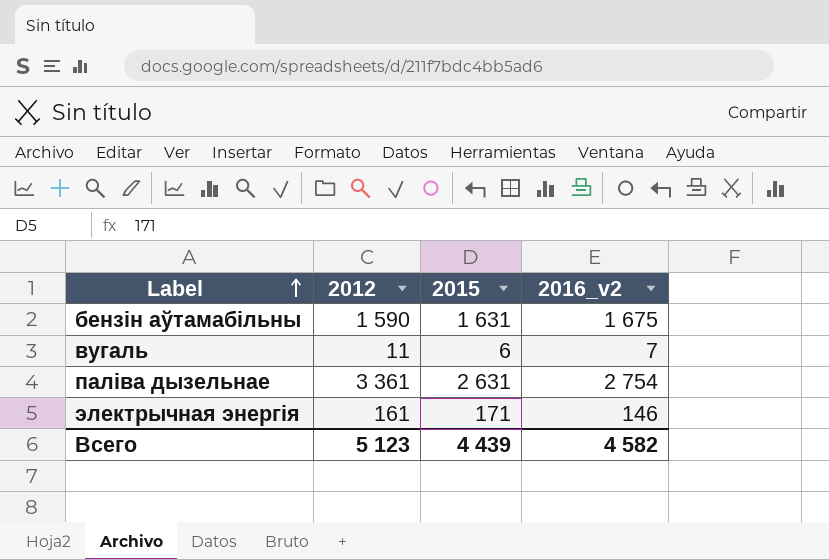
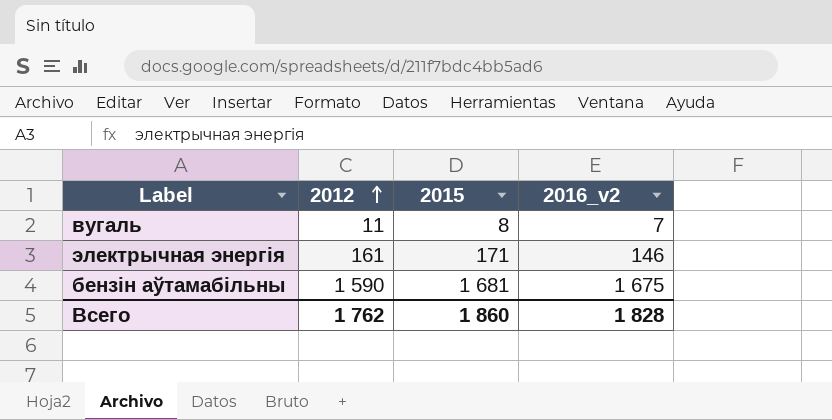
row order: Label ascending -> 2012 ascending
row паліва дызельнае: 3 361 | 2 631 | 2 754 -> none
вугаль | 2015: 6 -> 8
бензiн аўтамабiльны | 2015: 1 631 -> 1 681
Всего | 2012: 5 123 -> 1 762
Всего | 2015: 4 439 -> 1 860
Всего | 2016_v2: 4 582 -> 1 828

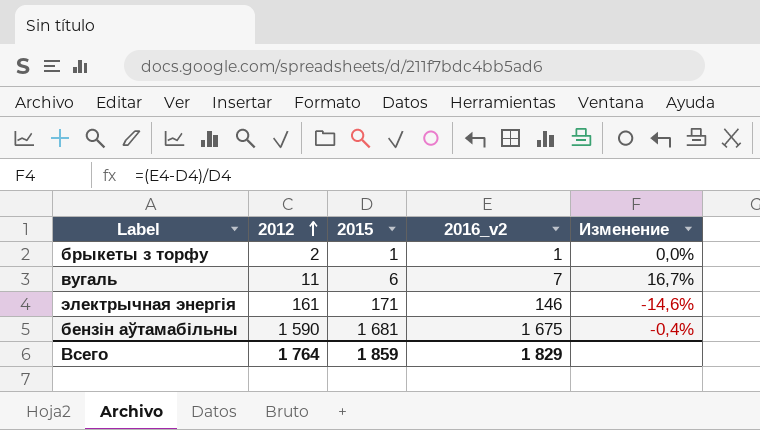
column Изменение | formula: none -> ([2016_v2] - [2015]) / [2015]
row брыкеты з торфу: none -> 2 | 1 | 1 | 0,0%
вугаль | 2015: 8 -> 6
Всего | 2012: 1 762 -> 1 764
Всего | 2015: 1 860 -> 1 859
Всего | 2016_v2: 1 828 -> 1 829

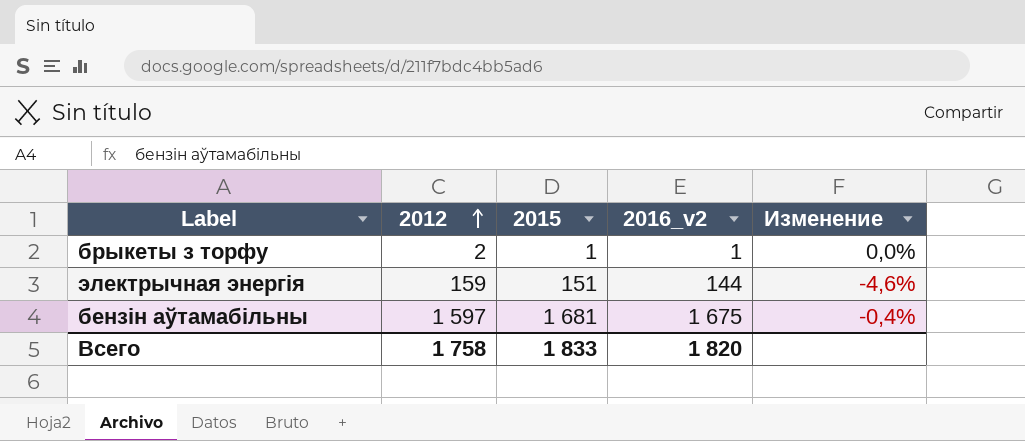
row вугаль: 11 | 6 | 7 | 16,7% -> none
электрычная энергія | 2012: 161 -> 159
электрычная энергія | 2015: 171 -> 151
электрычная энергія | 2016_v2: 146 -> 144
электрычная энергія | Изменение: -14,6% -> -4,6%
бензiн аўтамабiльны | 2012: 1 590 -> 1 597
Всего | 2012: 1 764 -> 1 758
Всего | 2015: 1 859 -> 1 833
Всего | 2016_v2: 1 829 -> 1 820

